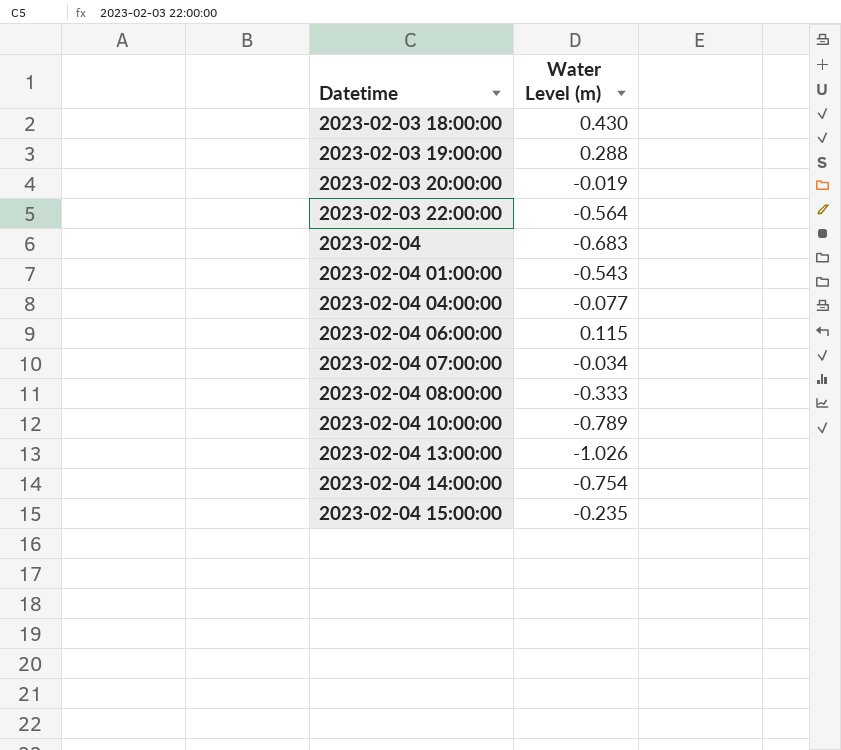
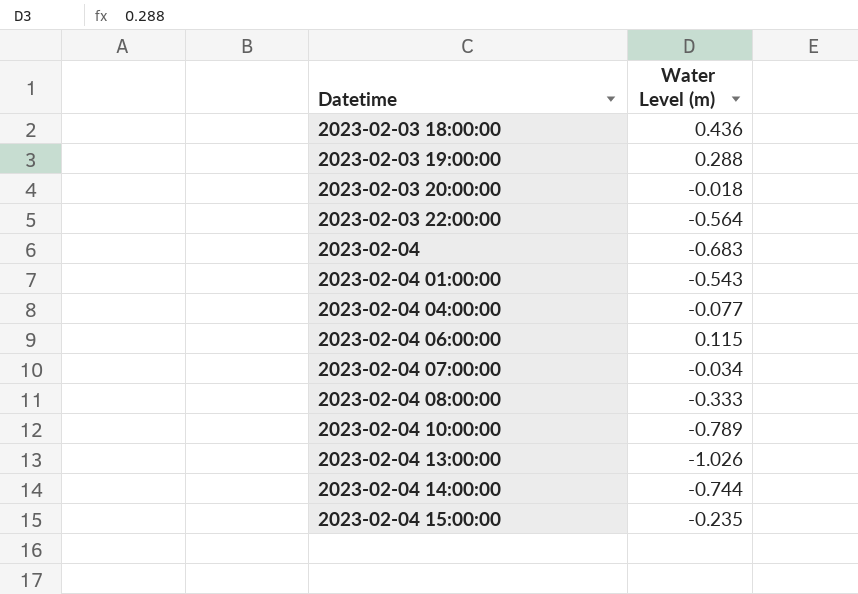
2023-02-03 18:00:00 | Water Level (m): 0.430 -> 0.436
2023-02-03 20:00:00 | Water Level (m): -0.019 -> -0.018
2023-02-04 14:00:00 | Water Level (m): -0.754 -> -0.744

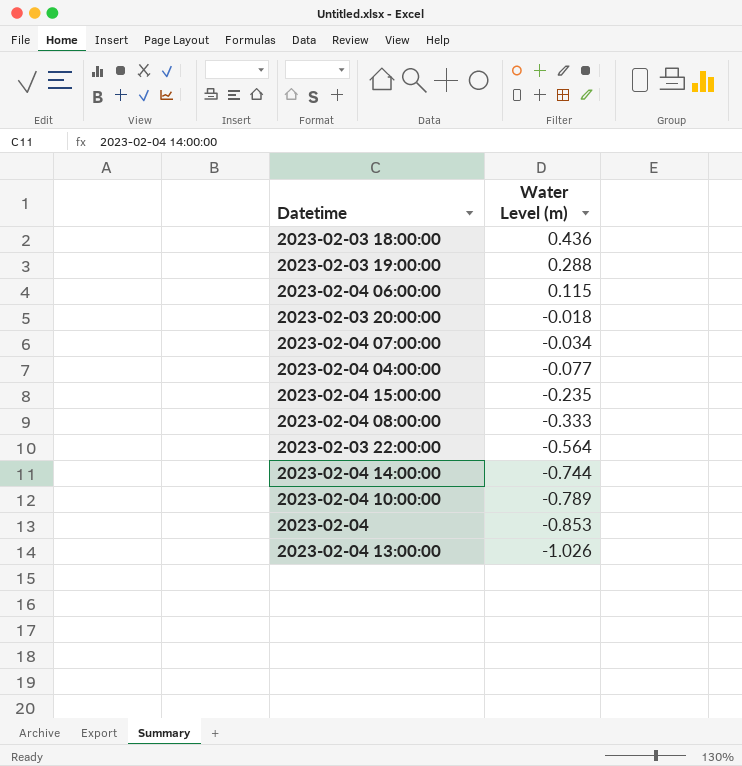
row order: Datetime ascending -> Water Level (m) descending
row 2023-02-04 01:00:00: -0.543 -> none
2023-02-04 | Water Level (m): -0.683 -> -0.853

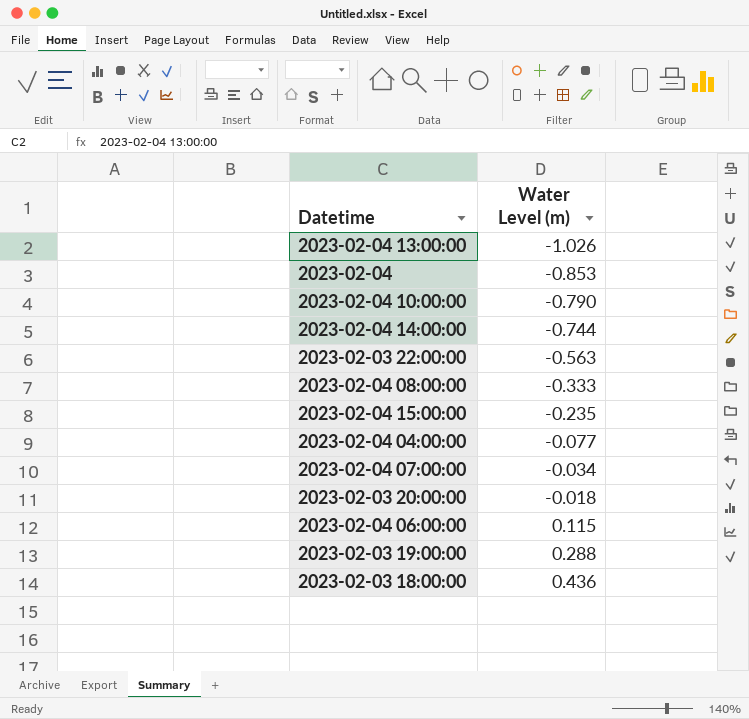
row order: Water Level (m) descending -> Water Level (m) ascending
2023-02-04 10:00:00 | Water Level (m): -0.789 -> -0.790
2023-02-03 22:00:00 | Water Level (m): -0.564 -> -0.563

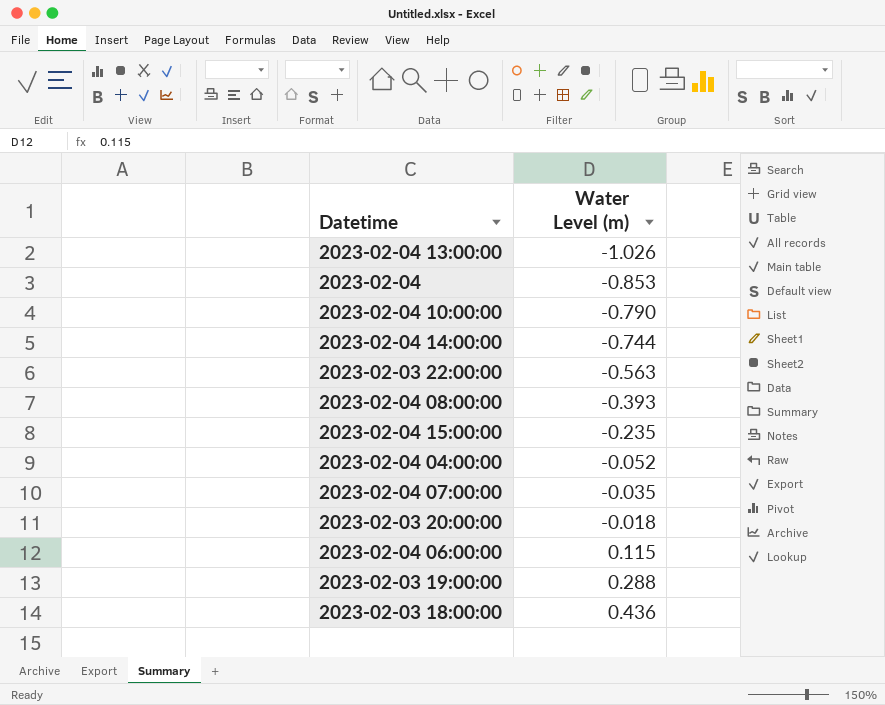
2023-02-04 08:00:00 | Water Level (m): -0.333 -> -0.393
2023-02-04 04:00:00 | Water Level (m): -0.077 -> -0.052
2023-02-04 07:00:00 | Water Level (m): -0.034 -> -0.035

